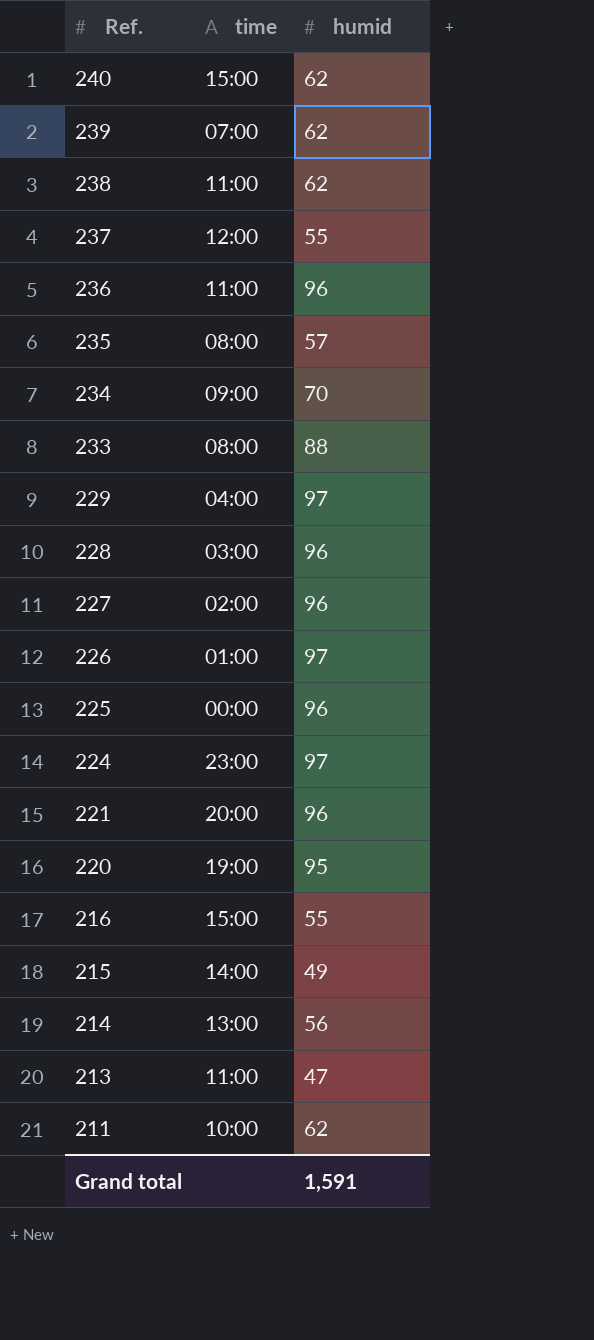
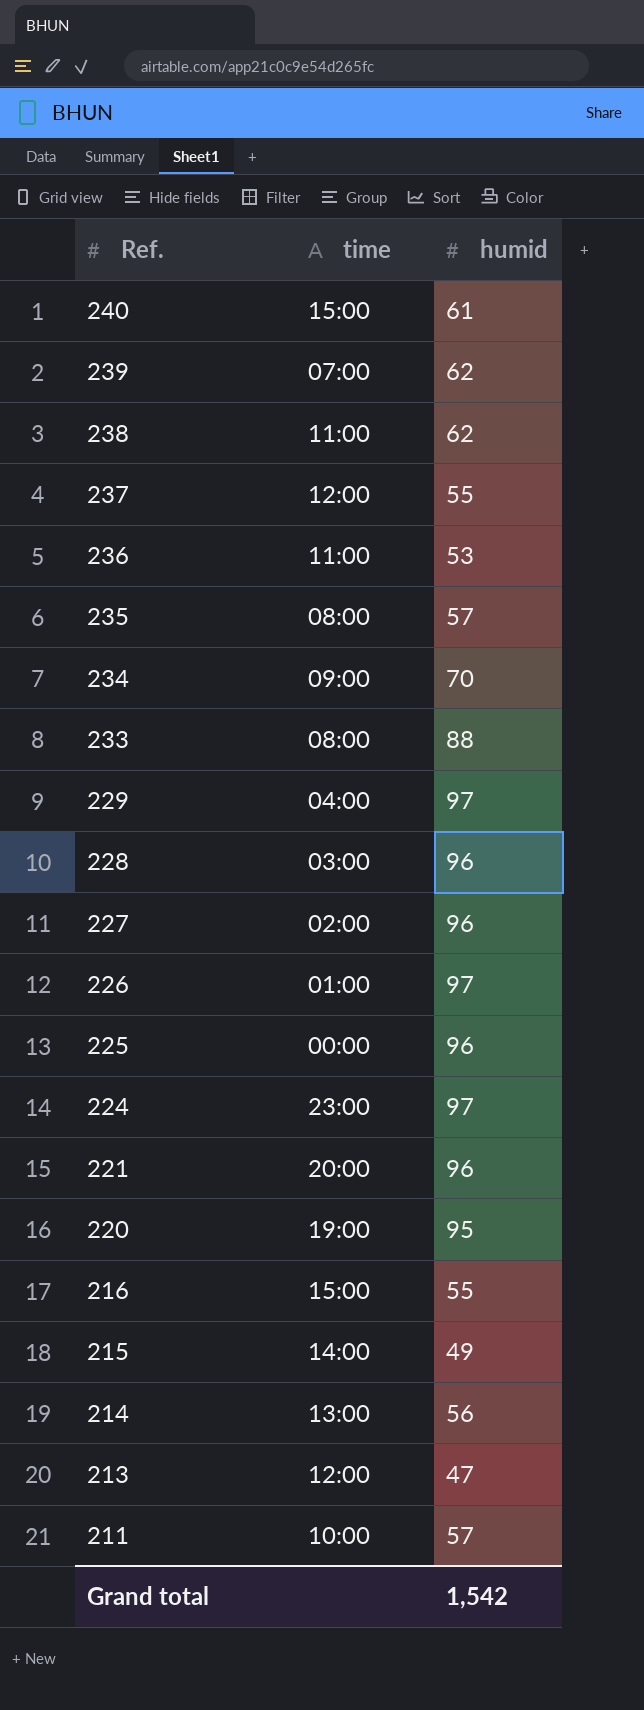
240 | humid: 62 -> 61
236 | humid: 96 -> 53
213 | time: 11:00 -> 12:00
211 | humid: 62 -> 57
Grand total | humid: 1,591 -> 1,542

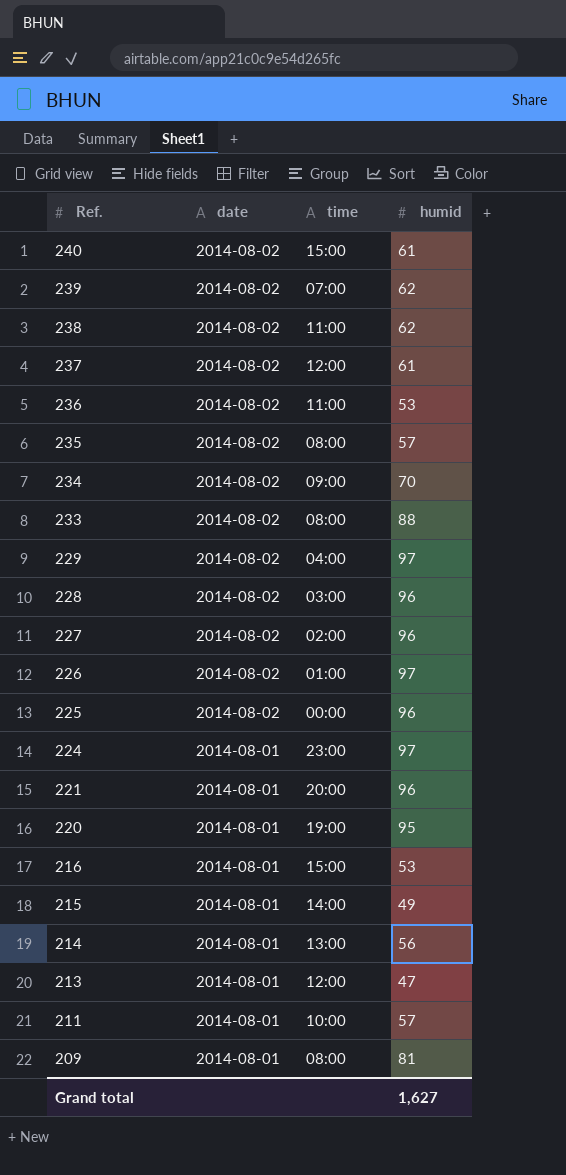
column date | position: none -> 2
237 | humid: 55 -> 61
216 | humid: 55 -> 53
row 209: none -> 2014-08-01 | 08:00 | 81
Grand total | humid: 1,542 -> 1,627

